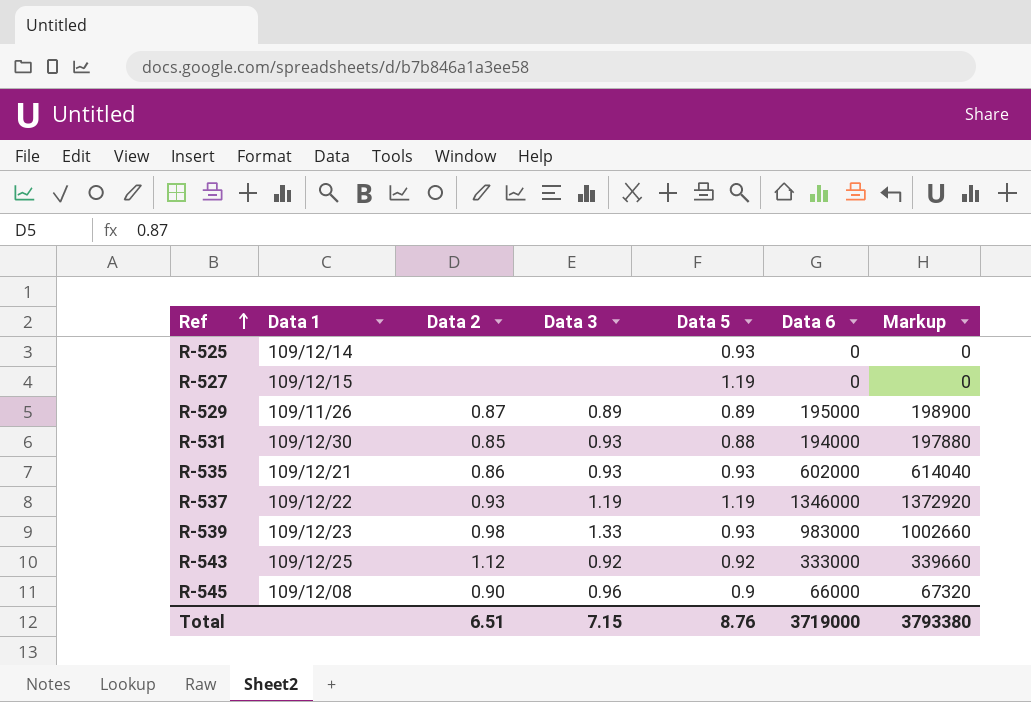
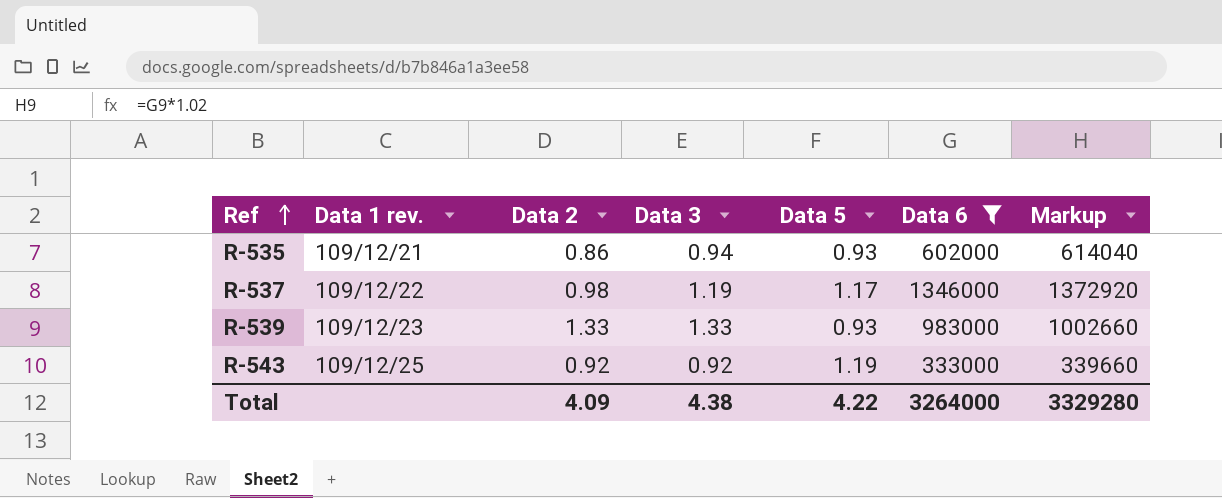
filter: none -> Data 6 >= 333000
column name: Data 1 -> Data 1 rev.
R-535 | Data 3: 0.93 -> 0.94
R-537 | Data 2: 0.93 -> 0.98
R-537 | Data 5: 1.19 -> 1.17
R-539 | Data 2: 0.98 -> 1.33
R-543 | Data 2: 1.12 -> 0.92
R-543 | Data 5: 0.92 -> 1.19
Total | Data 2: 6.51 -> 4.09
Total | Data 3: 7.15 -> 4.38
Total | Data 5: 8.76 -> 4.22
Total | Data 6: 3719000 -> 3264000
Total | Markup: 3793380 -> 3329280

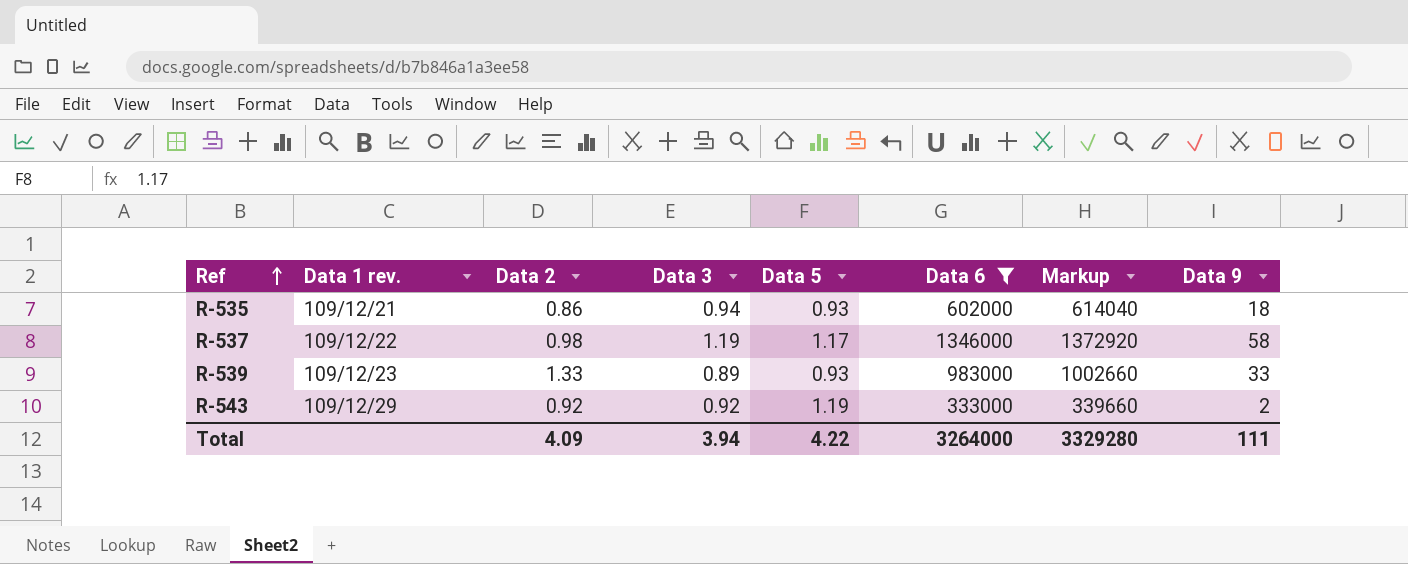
column Data 9 | position: none -> 8
R-539 | Data 3: 1.33 -> 0.89
R-543 | Data 1 rev.: 109/12/25 -> 109/12/29
Total | Data 3: 4.38 -> 3.94

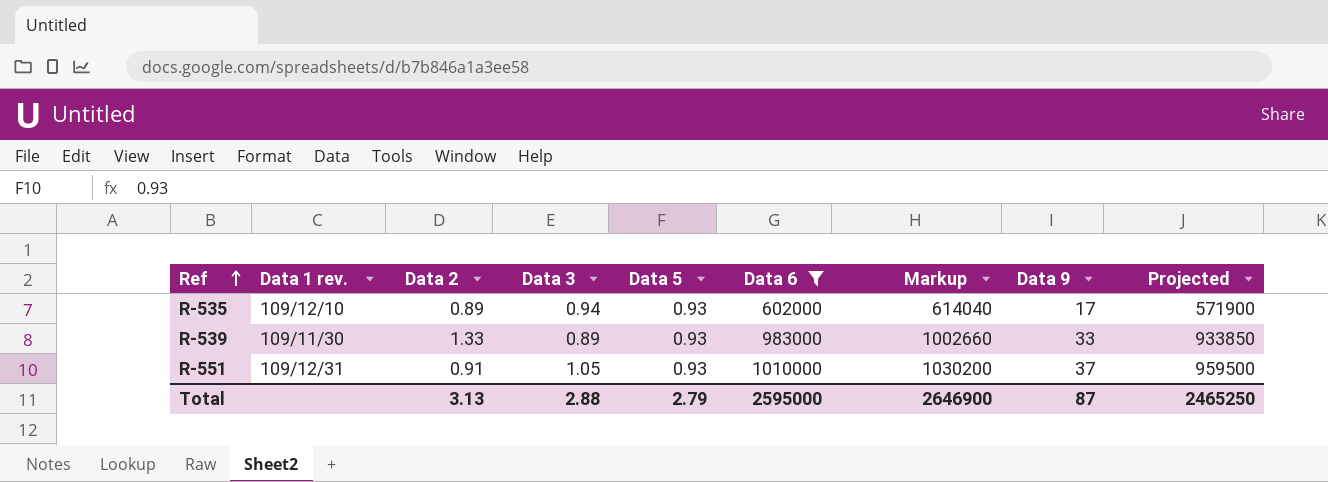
column Projected | formula: none -> [Data 6] * 0.95
row R-537: 109/12/22 | 0.98 | 1.19 | 1.17 | 1346000 | 1372920 | 58 -> none
row R-543: 109/12/29 | 0.92 | 0.92 | 1.19 | 333000 | 339660 | 2 -> none
R-535 | Data 1 rev.: 109/12/21 -> 109/12/10
R-535 | Data 2: 0.86 -> 0.89
R-535 | Data 9: 18 -> 17
R-539 | Data 1 rev.: 109/12/23 -> 109/11/30
row R-551: none -> 109/12/31 | 0.91 | 1.05 | 0.93 | 1010000 | 1030200 | 37 | 959500
Total | Data 2: 4.09 -> 3.13
Total | Data 3: 3.94 -> 2.88
Total | Data 5: 4.22 -> 2.79
Total | Data 6: 3264000 -> 2595000
Total | Markup: 3329280 -> 2646900
Total | Data 9: 111 -> 87

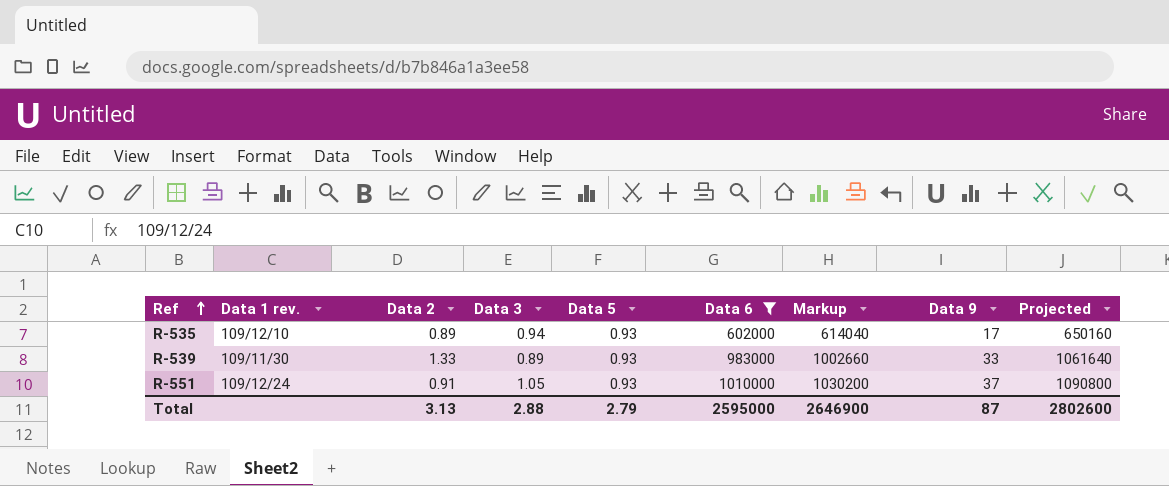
column Projected | formula: [Data 6] * 0.95 -> [Data 6] * 1.08
R-551 | Data 1 rev.: 109/12/31 -> 109/12/24
Total | Projected: 2465250 -> 2802600

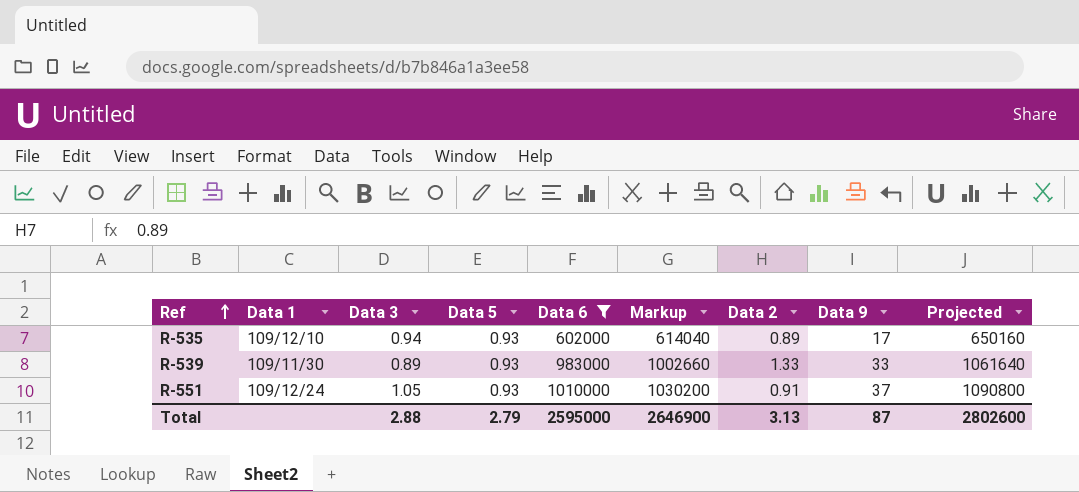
column name: Data 1 rev. -> Data 1
column Data 2 | position: 3 -> 7

